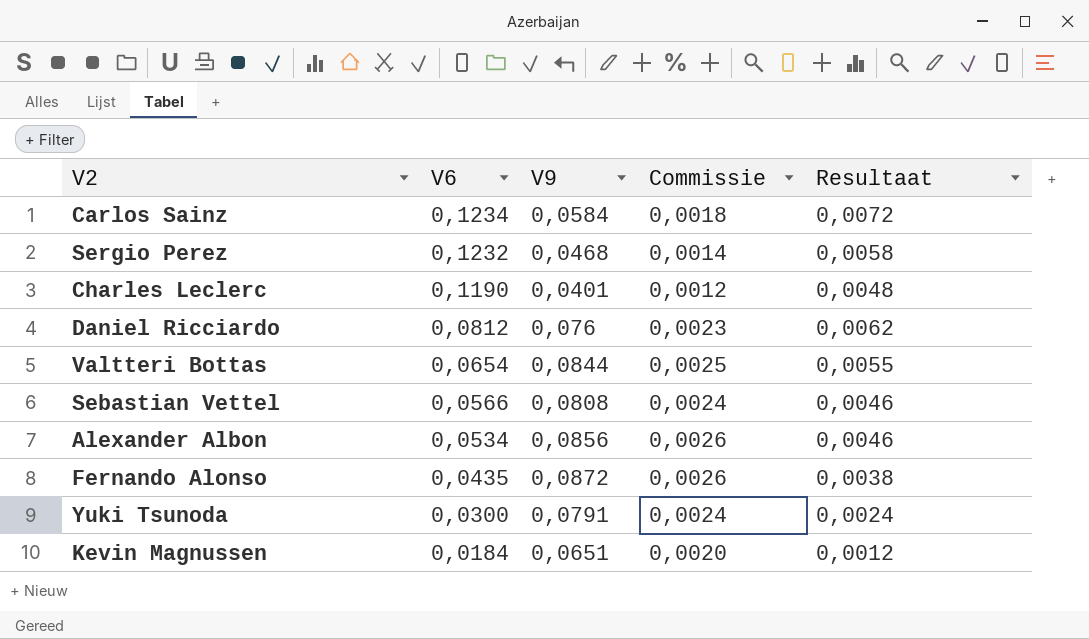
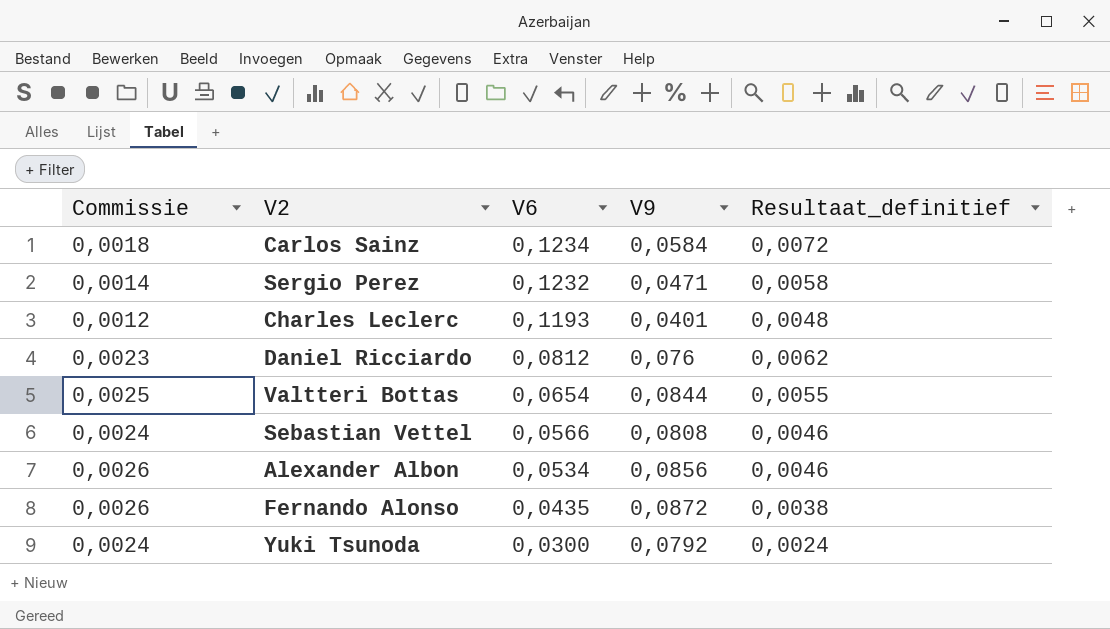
column Commissie | position: 4 -> 1
column name: Resultaat -> Resultaat_definitief
row Kevin Magnussen: 0,0184 | 0,0651 | 0,0020 | 0,0012 -> none
Sergio Perez | V9: 0,0468 -> 0,0471
Charles Leclerc | V6: 0,1190 -> 0,1193
Yuki Tsunoda | V9: 0,0791 -> 0,0792

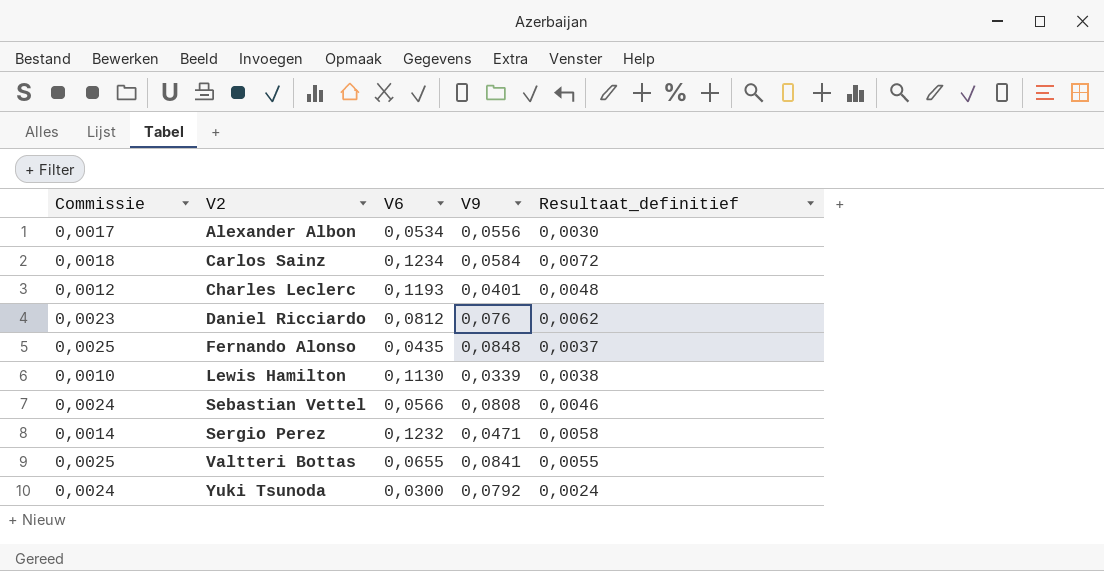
row order: V6 descending -> V2 ascending
Alexander Albon | Commissie: 0,0026 -> 0,0017
Alexander Albon | V9: 0,0856 -> 0,0556
Alexander Albon | Resultaat_definitief: 0,0046 -> 0,0030
Fernando Alonso | Commissie: 0,0026 -> 0,0025
Fernando Alonso | V9: 0,0872 -> 0,0848
Fernando Alonso | Resultaat_definitief: 0,0038 -> 0,0037
row Lewis Hamilton: none -> 0,0010 | 0,1130 | 0,0339 | 0,0038
Valtteri Bottas | V6: 0,0654 -> 0,0655
Valtteri Bottas | V9: 0,0844 -> 0,0841

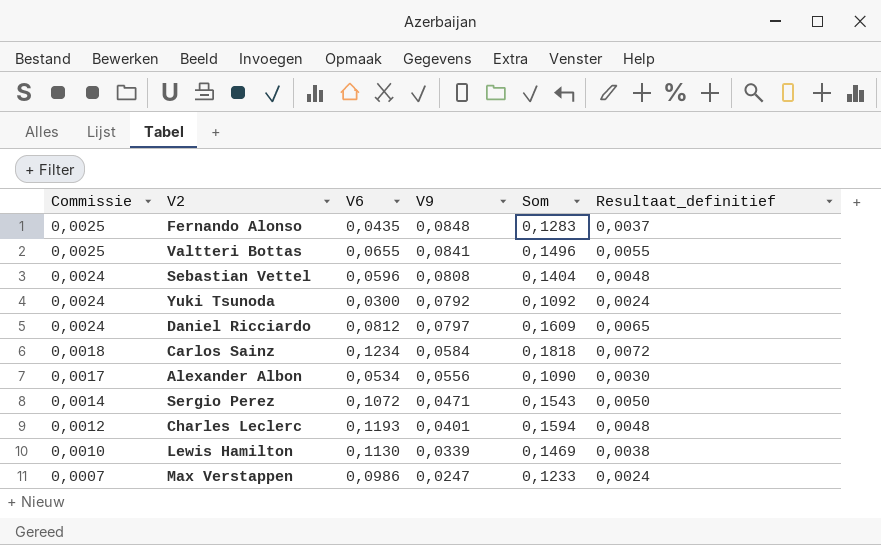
row order: V2 ascending -> Commissie descending
column Som | formula: none -> [V6] + [V9]
Sebastian Vettel | V6: 0,0566 -> 0,0596
Sebastian Vettel | Resultaat_definitief: 0,0046 -> 0,0048
Daniel Ricciardo | Commissie: 0,0023 -> 0,0024
Daniel Ricciardo | V9: 0,076 -> 0,0797
Daniel Ricciardo | Resultaat_definitief: 0,0062 -> 0,0065
Sergio Perez | V6: 0,1232 -> 0,1072
Sergio Perez | Resultaat_definitief: 0,0058 -> 0,0050
row Max Verstappen: none -> 0,0007 | 0,0986 | 0,0247 | 0,1233 | 0,0024

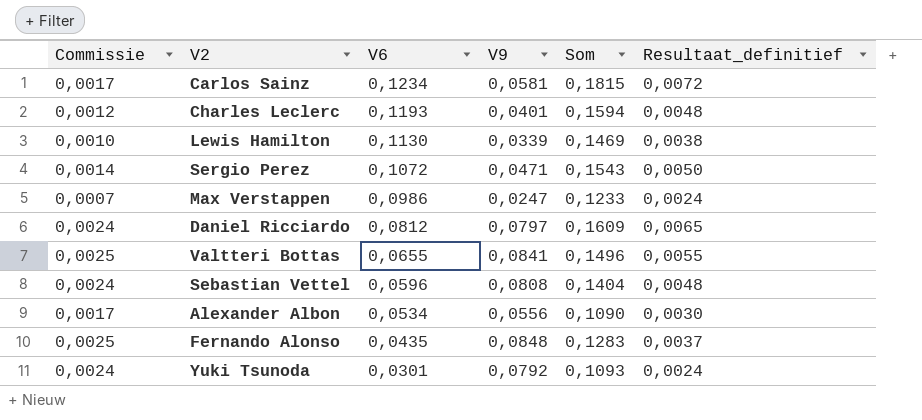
row order: Commissie descending -> V6 descending
Carlos Sainz | Commissie: 0,0018 -> 0,0017
Carlos Sainz | V9: 0,0584 -> 0,0581
Carlos Sainz | Som: 0,1818 -> 0,1815
Yuki Tsunoda | V6: 0,0300 -> 0,0301
Yuki Tsunoda | Som: 0,1092 -> 0,1093

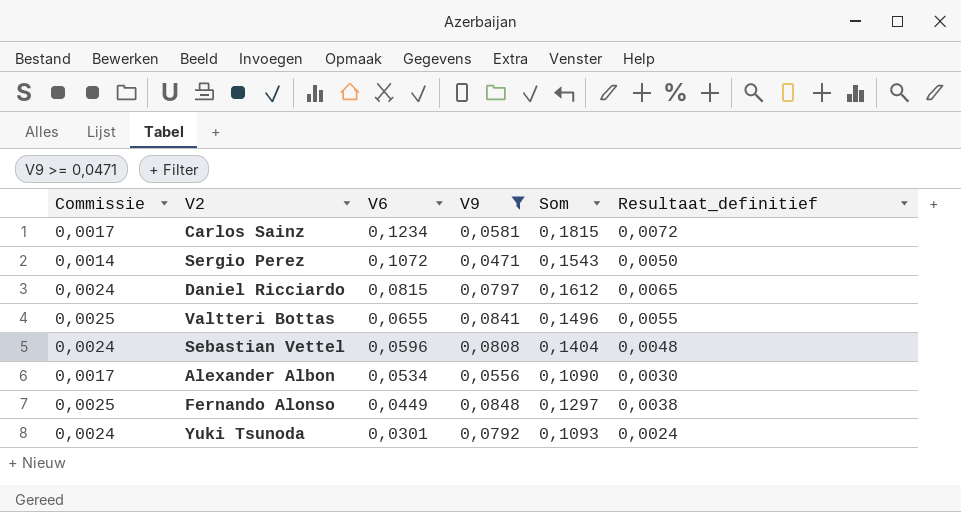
filter: none -> V9 >= 0,0471
Daniel Ricciardo | V6: 0,0812 -> 0,0815
Daniel Ricciardo | Som: 0,1609 -> 0,1612
Fernando Alonso | V6: 0,0435 -> 0,0449
Fernando Alonso | Som: 0,1283 -> 0,1297
Fernando Alonso | Resultaat_definitief: 0,0037 -> 0,0038

